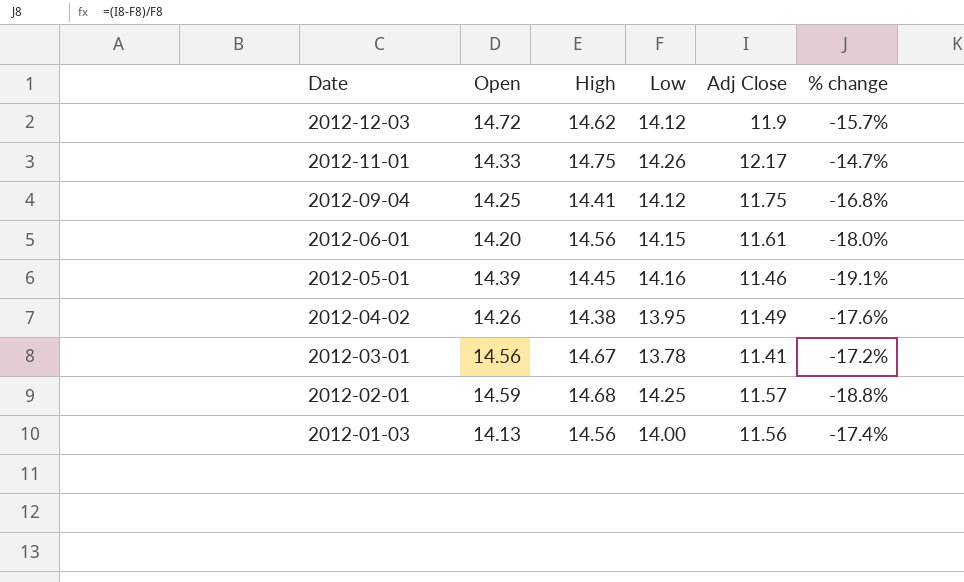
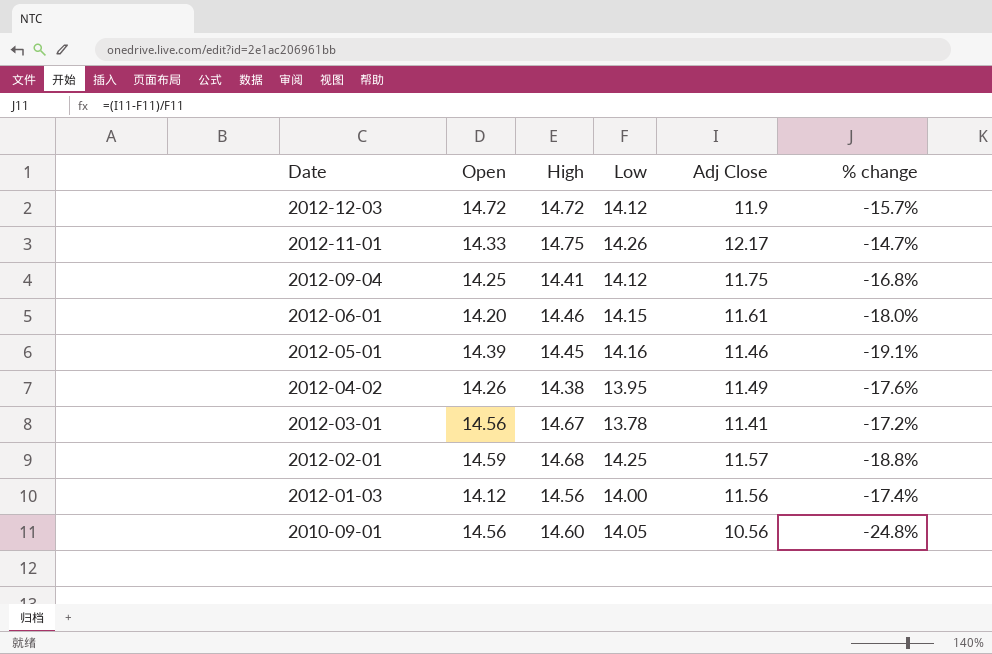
2012-12-03 | High: 14.62 -> 14.72
2012-06-01 | High: 14.56 -> 14.46
2012-01-03 | Open: 14.13 -> 14.12
row 2010-09-01: none -> 14.56 | 14.60 | 14.05 | 10.56 | -24.8%

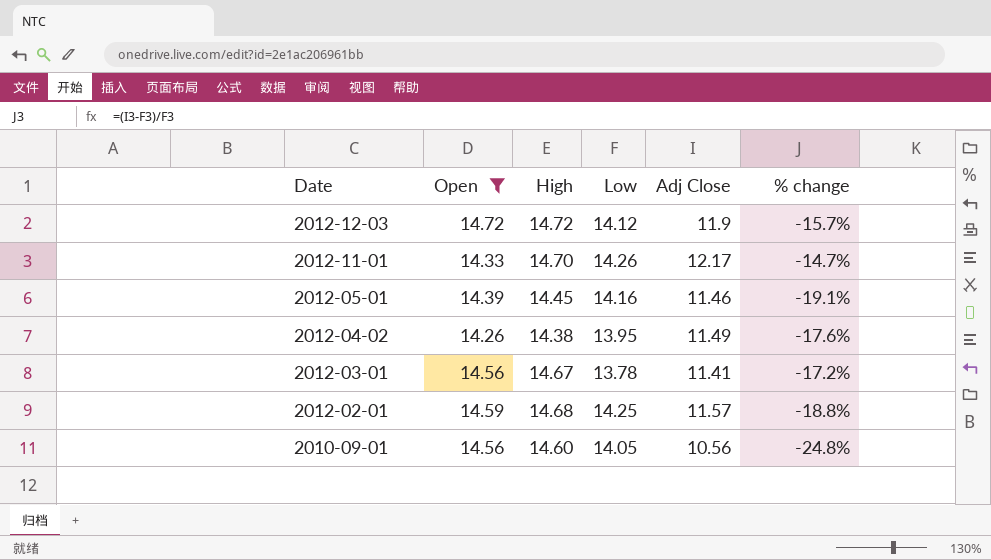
filter: none -> Open >= 14.26
2012-11-01 | High: 14.75 -> 14.70

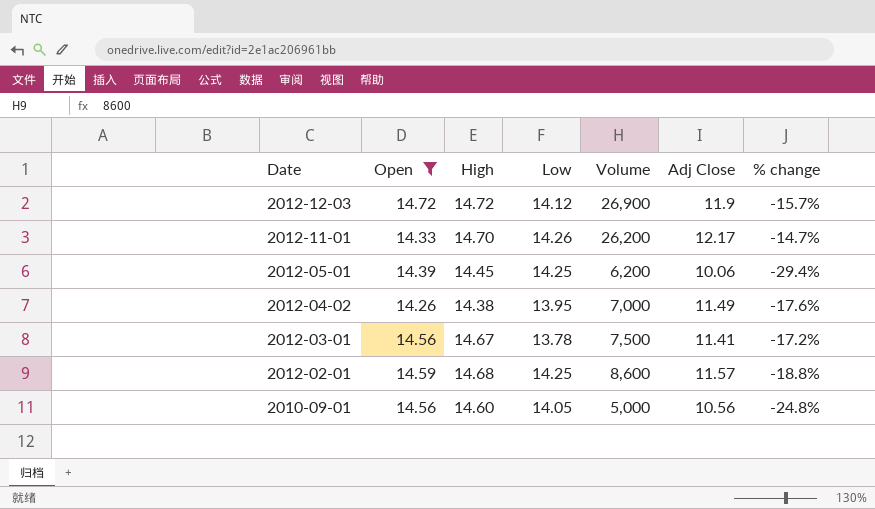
column Volume | position: none -> 5
2012-05-01 | Low: 14.16 -> 14.25
2012-05-01 | Adj Close: 11.46 -> 10.06
2012-05-01 | % change: -19.1% -> -29.4%

